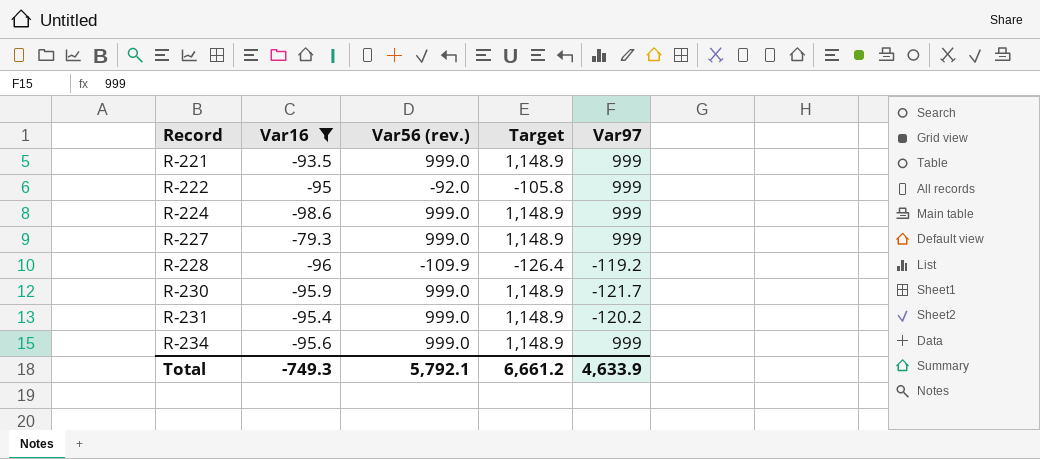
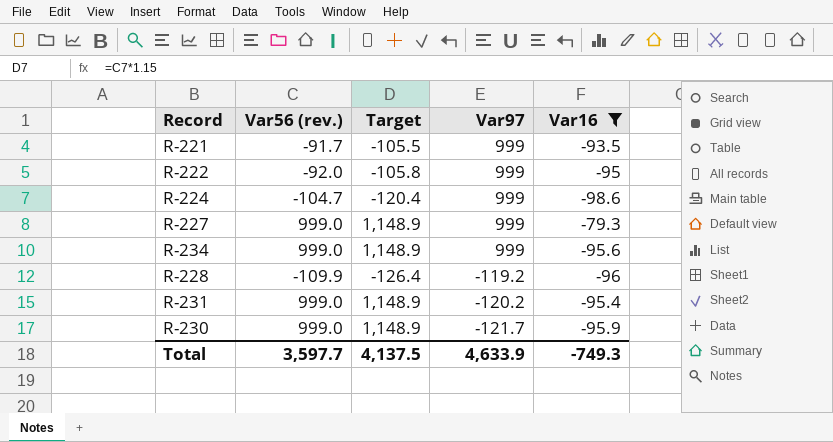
row order: Record ascending -> Var97 descending
column Var16 | position: 2 -> 5
R-221 | Var56 (rev.): 999.0 -> -91.7
R-221 | Target: 1,148.9 -> -105.5
R-224 | Var56 (rev.): 999.0 -> -104.7
R-224 | Target: 1,148.9 -> -120.4
Total | Var56 (rev.): 5,792.1 -> 3,597.7
Total | Target: 6,661.2 -> 4,137.5

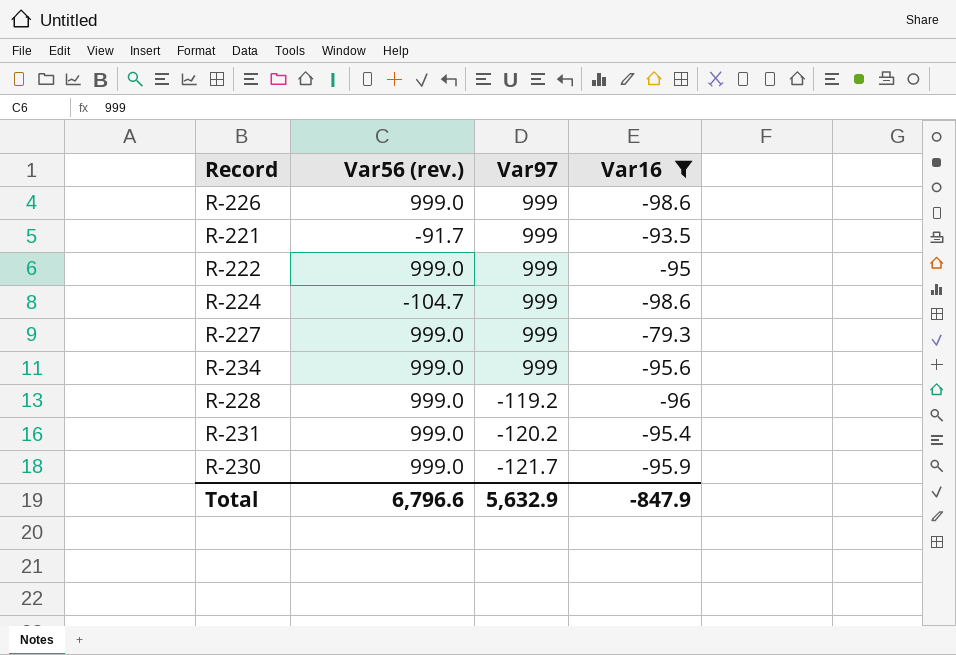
column Target | formula: [Var56 (rev.)] * 1.15 -> none
row R-226: none -> 999.0 | 999 | -98.6
R-222 | Var56 (rev.): -92.0 -> 999.0
R-228 | Var56 (rev.): -109.9 -> 999.0
Total | Var56 (rev.): 3,597.7 -> 6,796.6
Total | Var97: 4,633.9 -> 5,632.9
Total | Var16: -749.3 -> -847.9

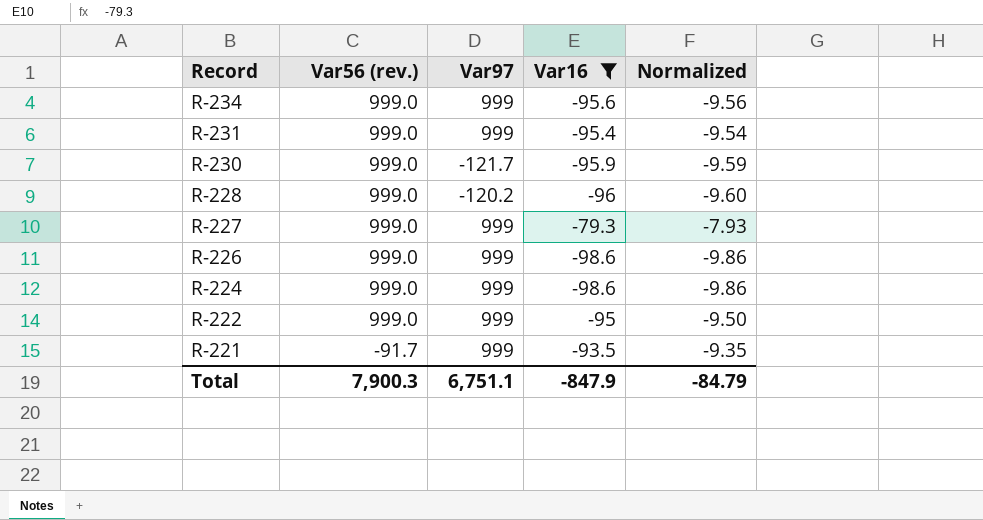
row order: Var97 descending -> Record descending
column Normalized | formula: none -> [Var16] * 0.1
R-231 | Var97: -120.2 -> 999
R-228 | Var97: -119.2 -> -120.2
R-224 | Var56 (rev.): -104.7 -> 999.0
Total | Var56 (rev.): 6,796.6 -> 7,900.3
Total | Var97: 5,632.9 -> 6,751.1

